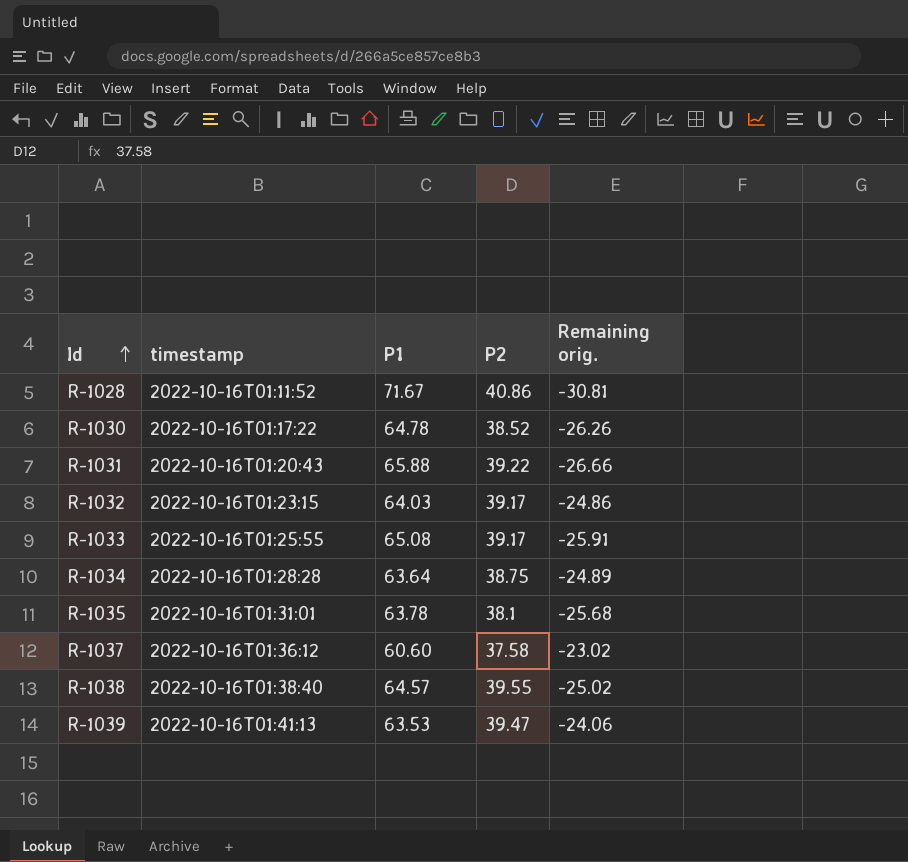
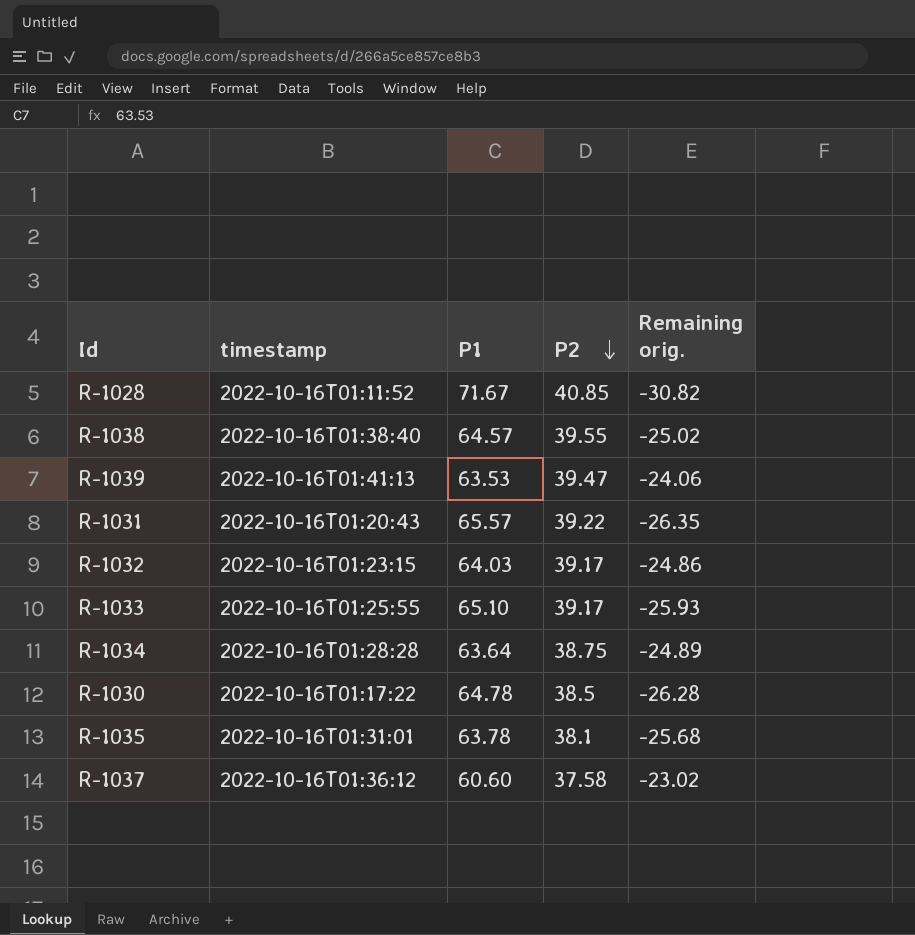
row order: Id ascending -> P2 descending
R-1028 | P2: 40.86 -> 40.85
R-1028 | Remaining orig.: -30.81 -> -30.82
R-1031 | P1: 65.88 -> 65.57
R-1031 | Remaining orig.: -26.66 -> -26.35
R-1033 | P1: 65.08 -> 65.10
R-1033 | Remaining orig.: -25.91 -> -25.93
R-1030 | P2: 38.52 -> 38.5
R-1030 | Remaining orig.: -26.26 -> -26.28

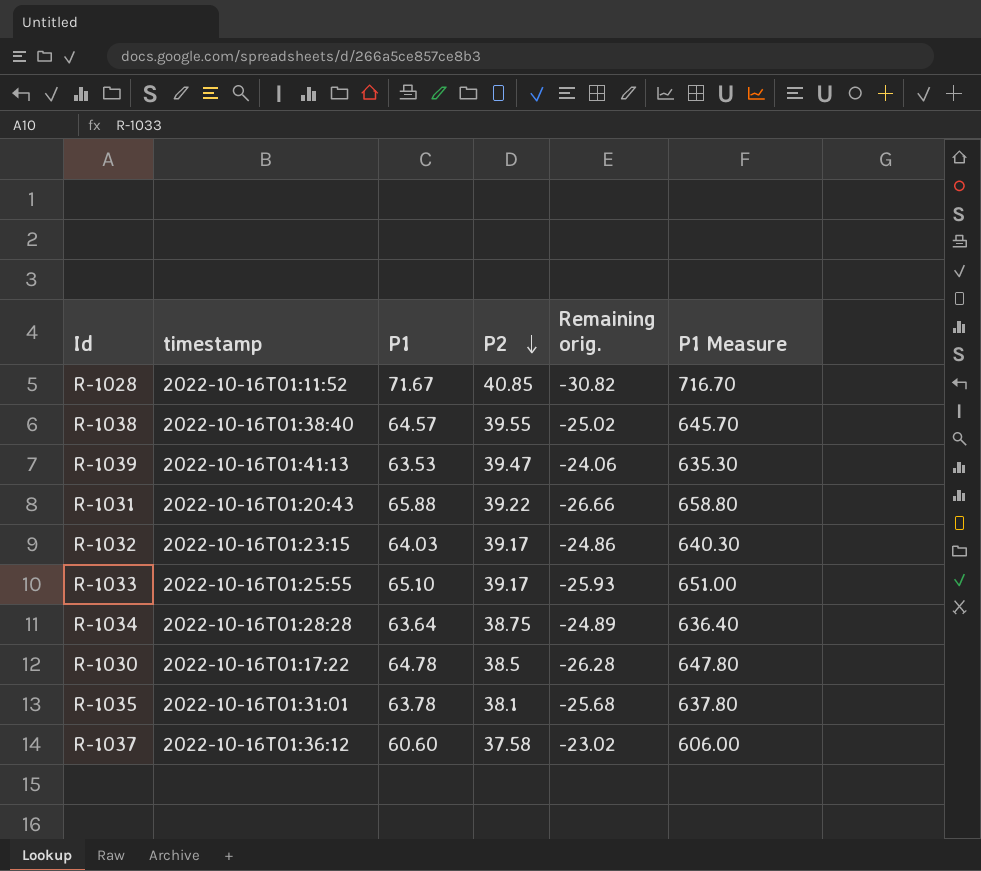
column P1 Measure | formula: none -> [P1] * 10
R-1031 | P1: 65.57 -> 65.88
R-1031 | Remaining orig.: -26.35 -> -26.66

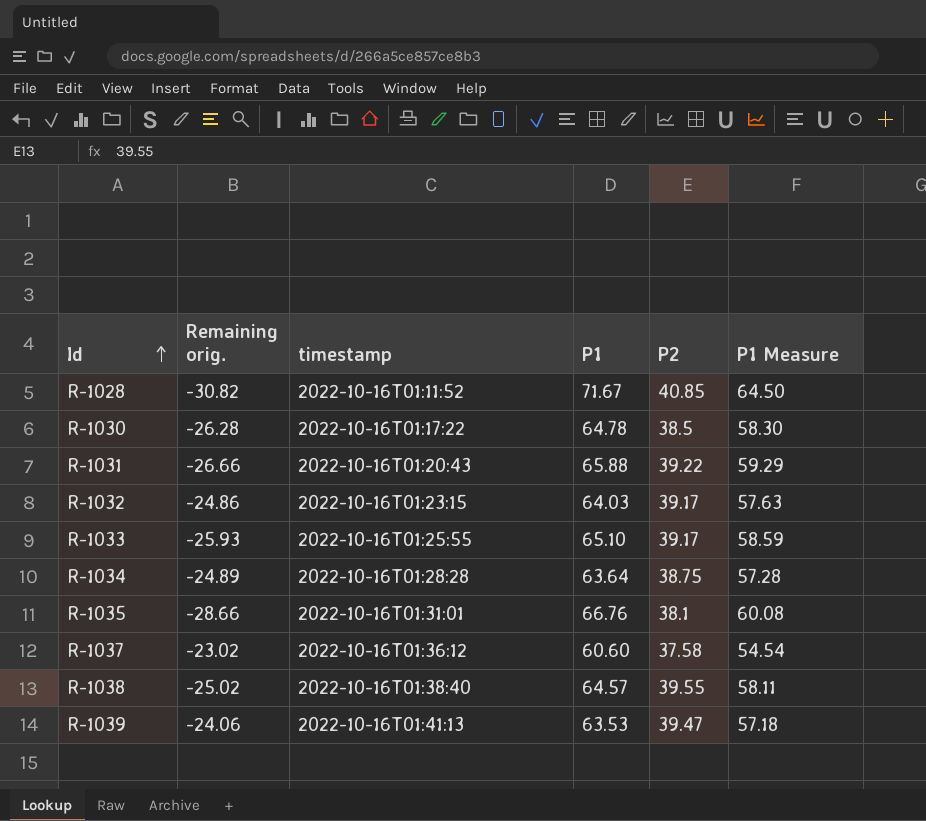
row order: P2 descending -> Id ascending
column Remaining orig. | position: 5 -> 2
column P1 Measure | formula: [P1] * 10 -> [P1] * 0.9
R-1035 | Remaining orig.: -25.68 -> -28.66
R-1035 | P1: 63.78 -> 66.76

